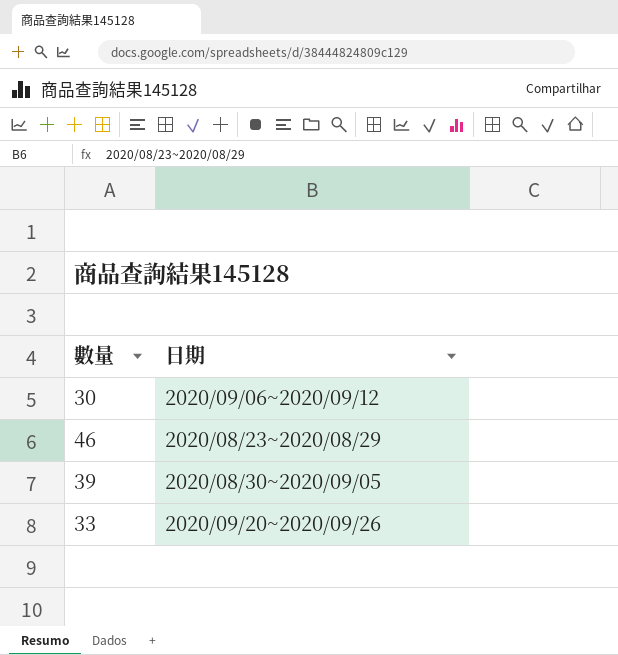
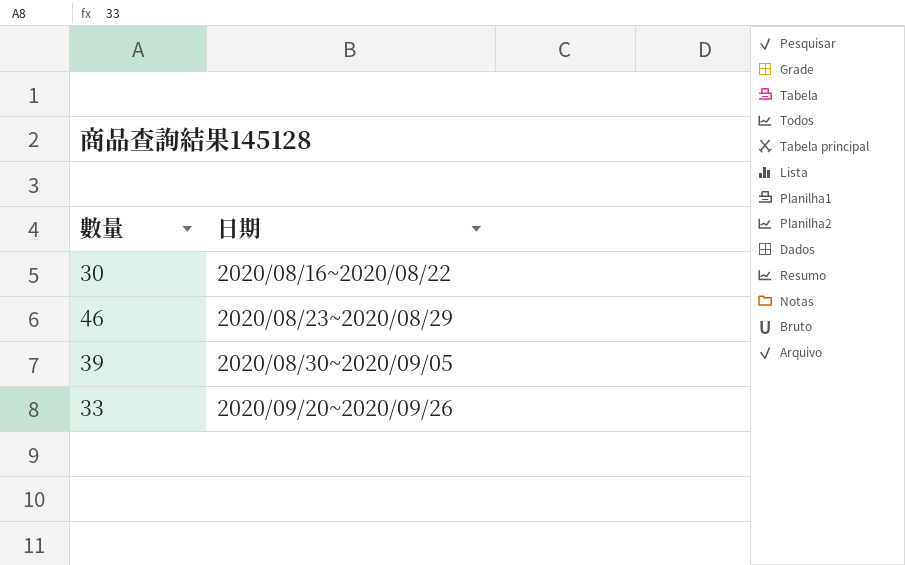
30 | 日期: 2020/09/06~2020/09/12 -> 2020/08/16~2020/08/22

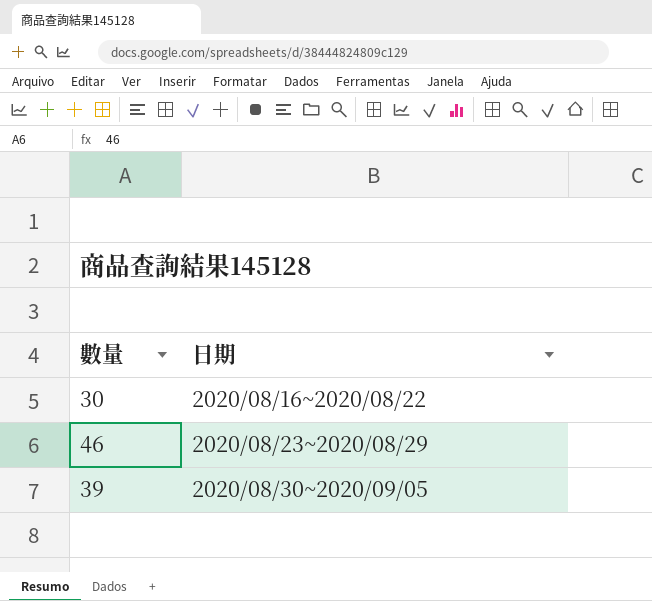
row 33: 2020/09/20~2020/09/26 -> none

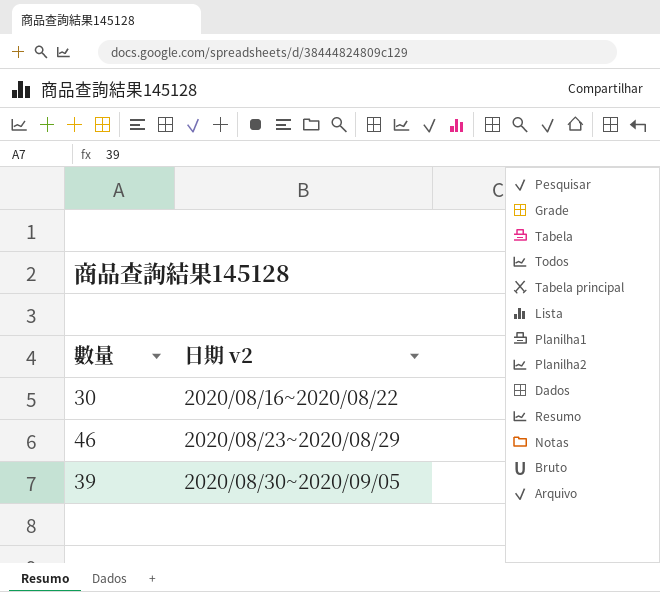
column name: 日期 -> 日期 v2

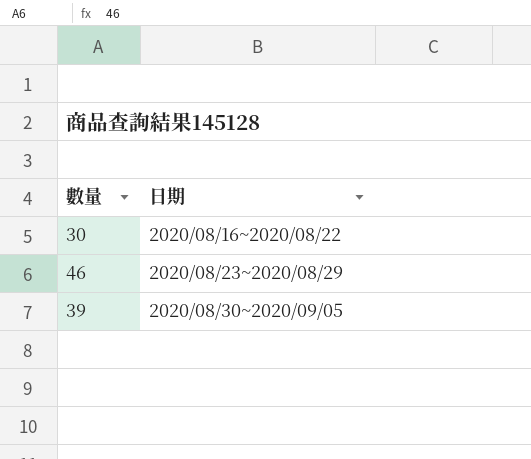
column name: 日期 v2 -> 日期

